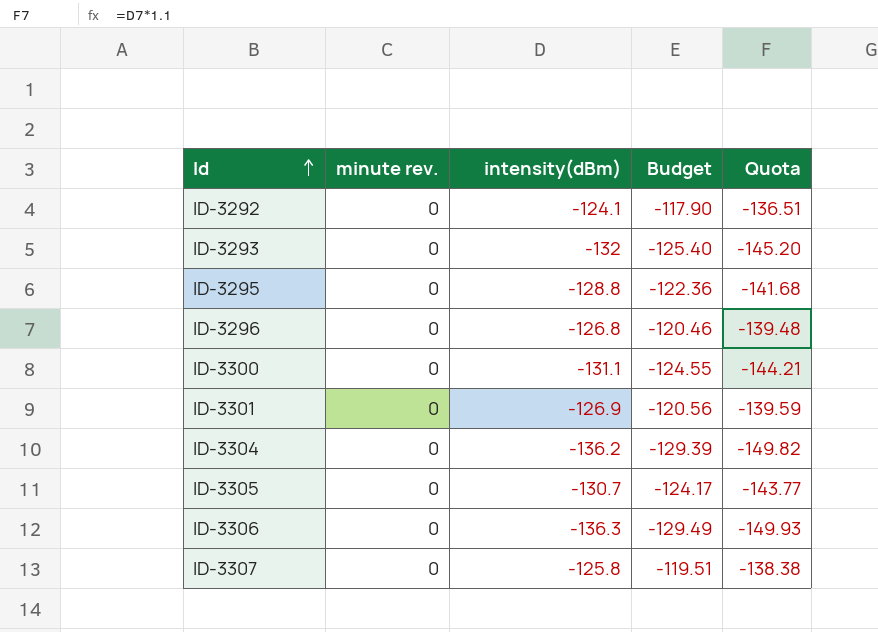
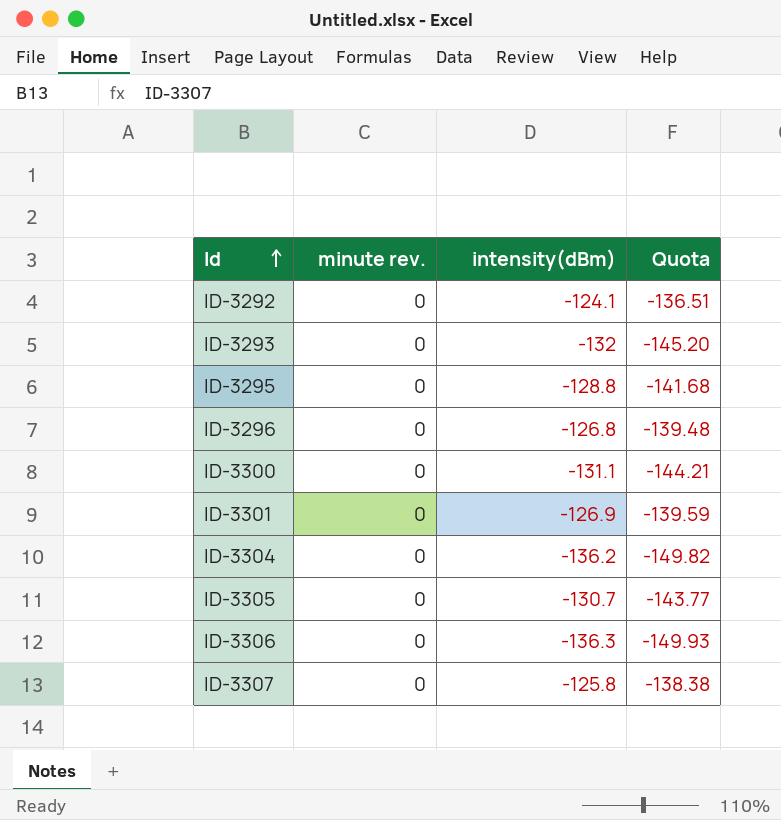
column Budget | formula: [intensity(dBm)] * 0.95 -> none

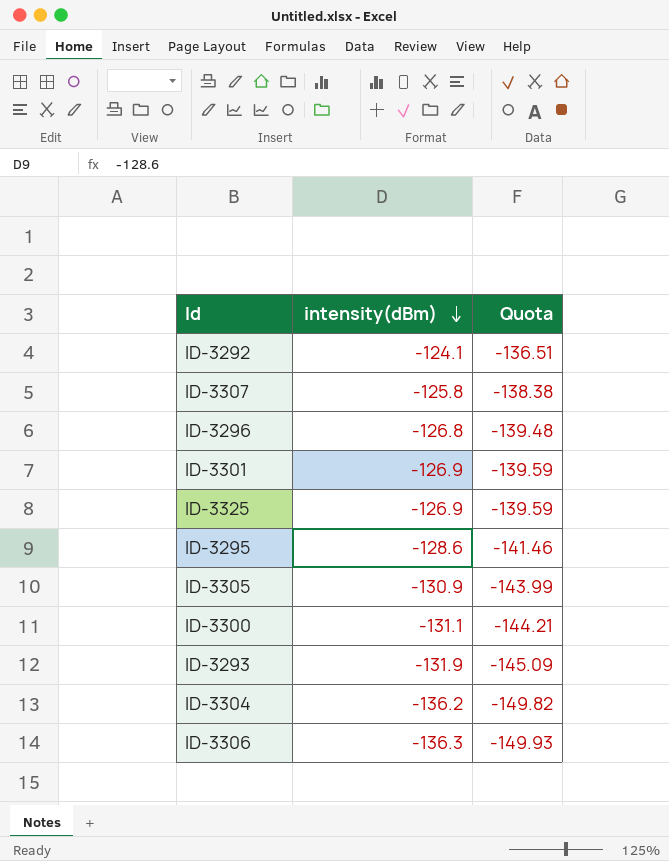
row order: Id ascending -> intensity(dBm) descending
column minute rev. | position: 2 -> none
row ID-3325: none -> -126.9 | -139.59
ID-3295 | intensity(dBm): -128.8 -> -128.6
ID-3295 | Quota: -141.68 -> -141.46
ID-3305 | intensity(dBm): -130.7 -> -130.9
ID-3305 | Quota: -143.77 -> -143.99
ID-3293 | intensity(dBm): -132 -> -131.9
ID-3293 | Quota: -145.20 -> -145.09

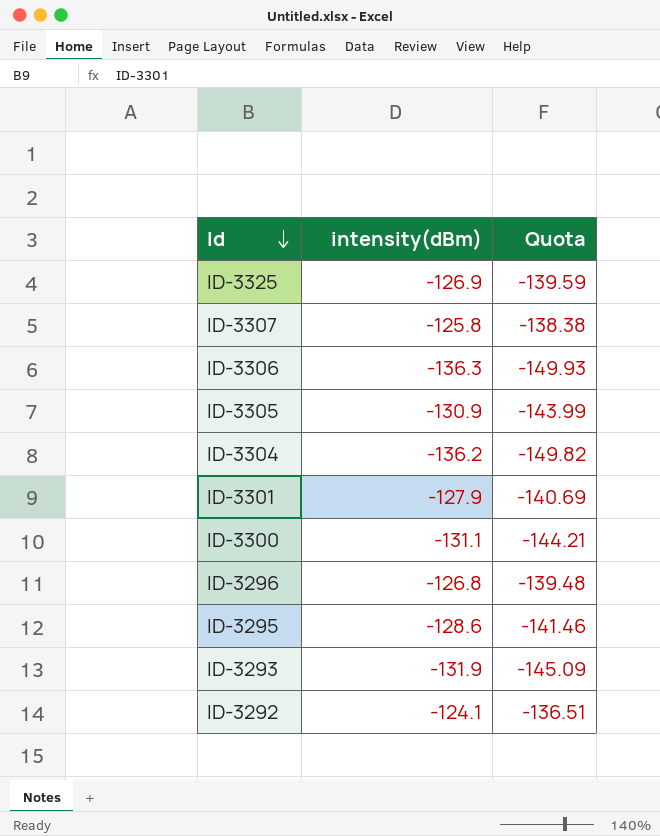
row order: intensity(dBm) descending -> Id descending
ID-3301 | intensity(dBm): -126.9 -> -127.9
ID-3301 | Quota: -139.59 -> -140.69

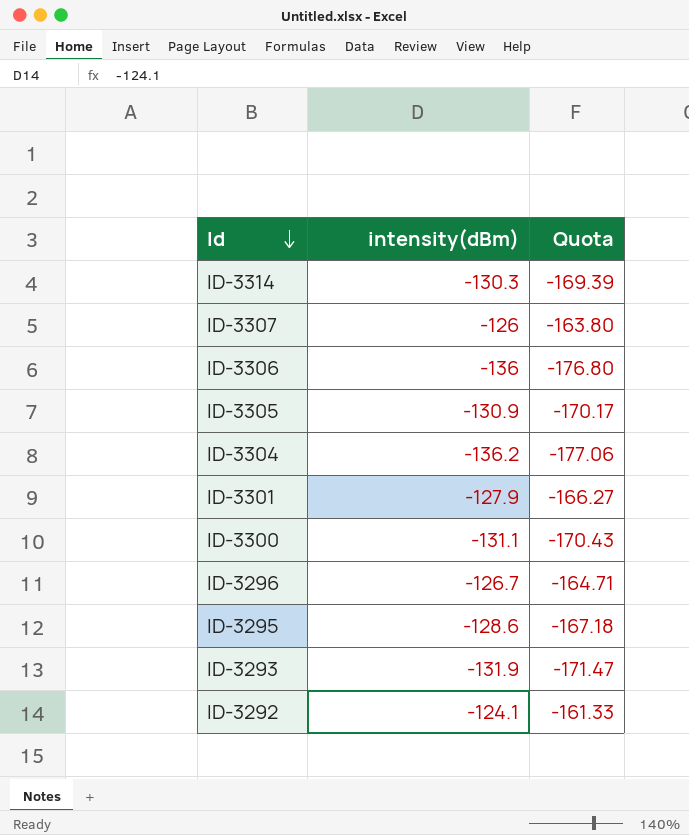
column Quota | formula: [intensity(dBm)] * 1.1 -> [intensity(dBm)] * 1.3
row ID-3325: -126.9 | -139.59 -> none
row ID-3314: none -> -130.3 | -169.39
ID-3307 | intensity(dBm): -125.8 -> -126
ID-3306 | intensity(dBm): -136.3 -> -136
ID-3296 | intensity(dBm): -126.8 -> -126.7

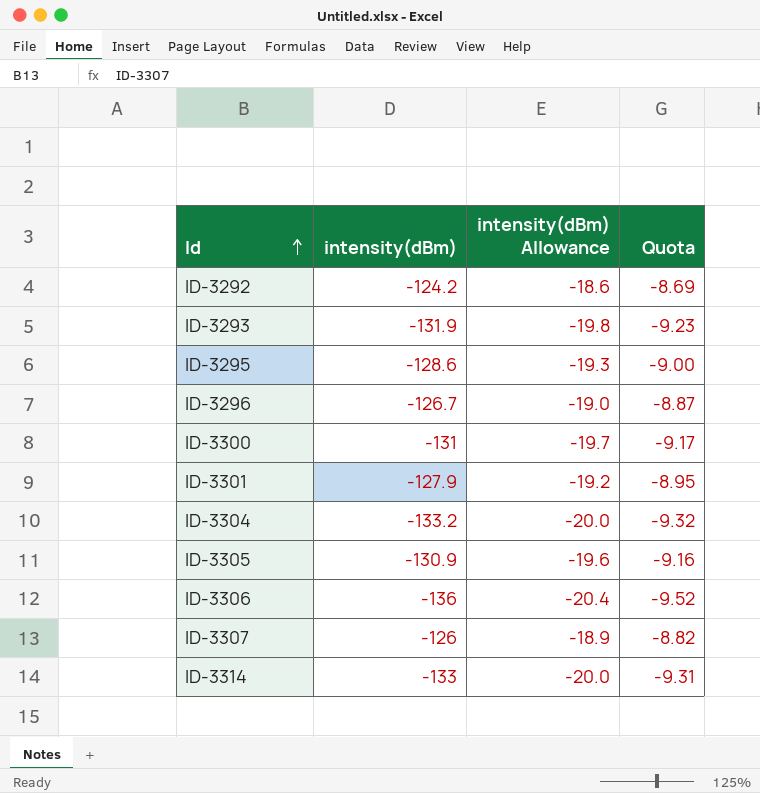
row order: Id descending -> Id ascending
column intensity(dBm) Allowance | formula: none -> [intensity(dBm)] * 0.15
column Quota | formula: [intensity(dBm)] * 1.3 -> [intensity(dBm)] * 0.07
ID-3292 | intensity(dBm): -124.1 -> -124.2
ID-3300 | intensity(dBm): -131.1 -> -131
ID-3304 | intensity(dBm): -136.2 -> -133.2
ID-3314 | intensity(dBm): -130.3 -> -133

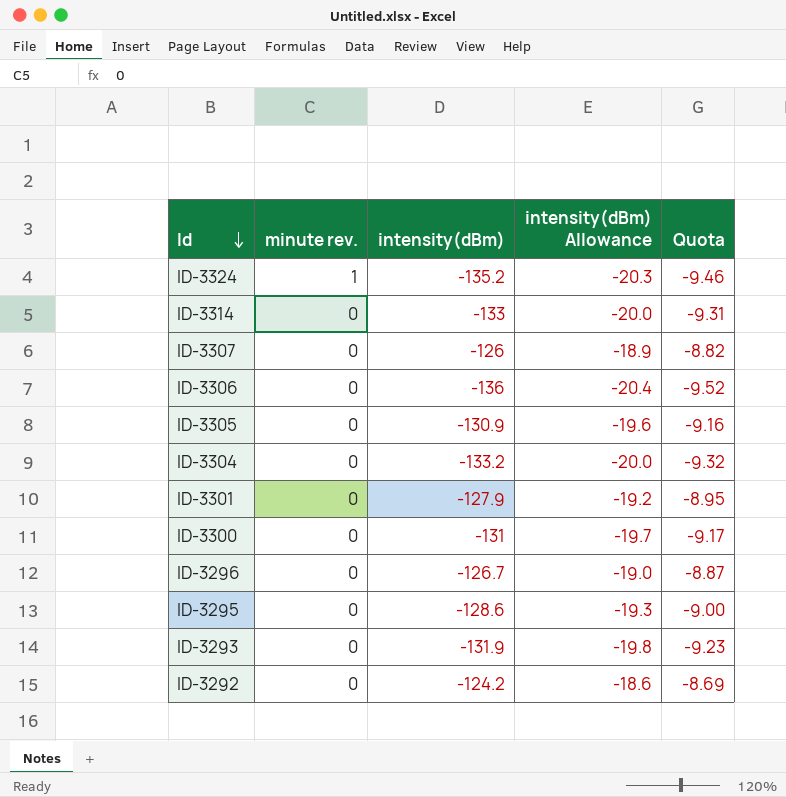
row order: Id ascending -> Id descending
column minute rev. | position: none -> 2
row ID-3324: none -> 1 | -135.2 | -20.3 | -9.46

